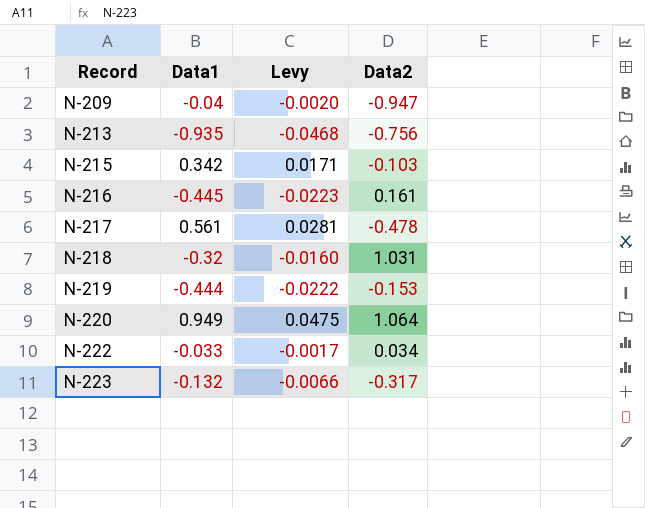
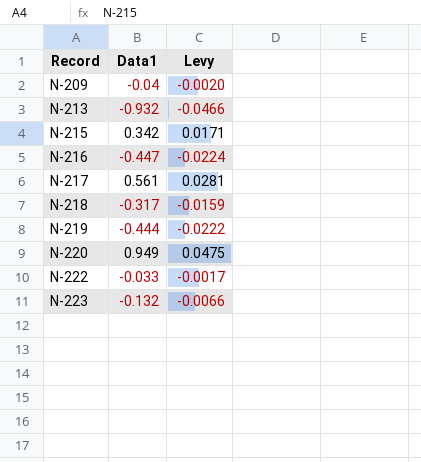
column Data2 | position: 4 -> none
N-213 | Data1: -0.935 -> -0.932
N-213 | Levy: -0.0468 -> -0.0466
N-216 | Data1: -0.445 -> -0.447
N-216 | Levy: -0.0223 -> -0.0224
N-218 | Data1: -0.32 -> -0.317
N-218 | Levy: -0.0160 -> -0.0159

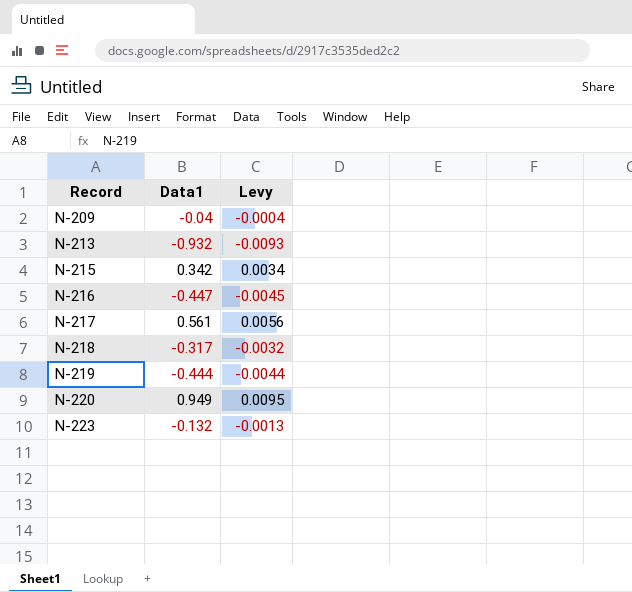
column Levy | formula: [Data1] * 0.05 -> [Data1] * 0.01
row N-222: -0.033 | -0.0017 -> none

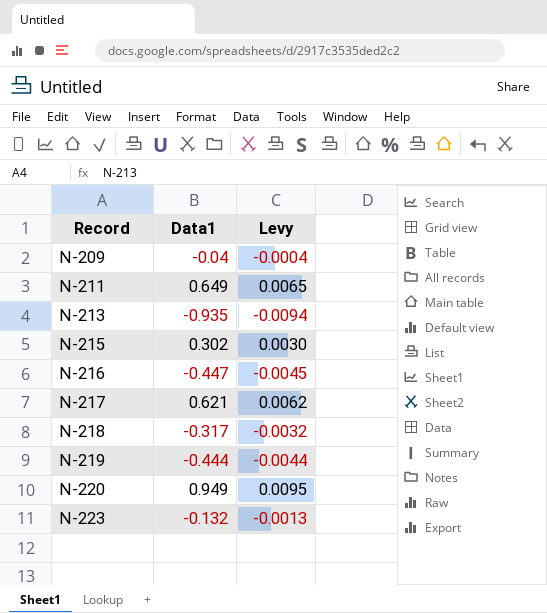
row N-211: none -> 0.649 | 0.0065
N-213 | Data1: -0.932 -> -0.935
N-213 | Levy: -0.0093 -> -0.0094
N-215 | Data1: 0.342 -> 0.302
N-215 | Levy: 0.0034 -> 0.0030
N-217 | Data1: 0.561 -> 0.621
N-217 | Levy: 0.0056 -> 0.0062

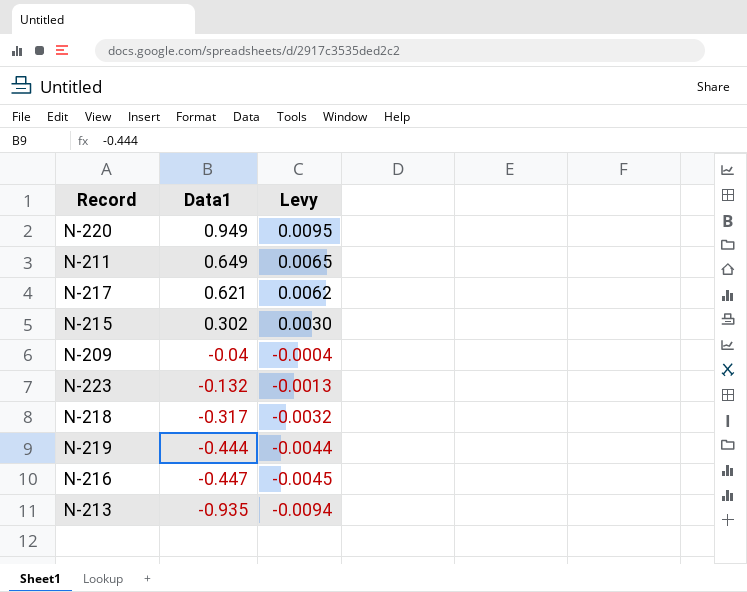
row order: Record ascending -> Data1 descending

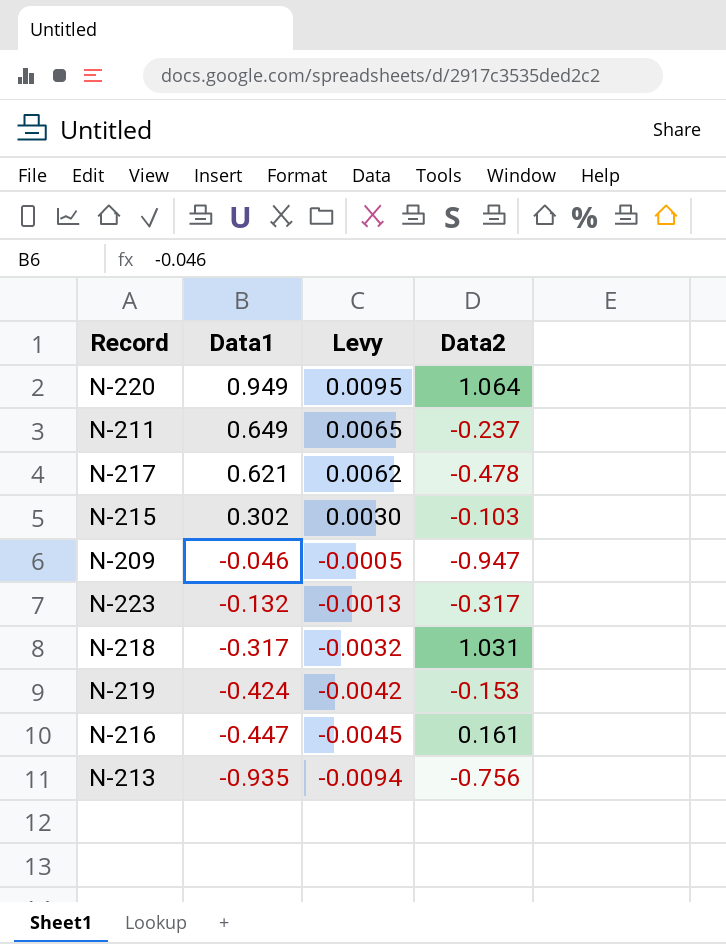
column Data2 | position: none -> 4
N-209 | Data1: -0.04 -> -0.046
N-209 | Levy: -0.0004 -> -0.0005
N-219 | Data1: -0.444 -> -0.424
N-219 | Levy: -0.0044 -> -0.0042

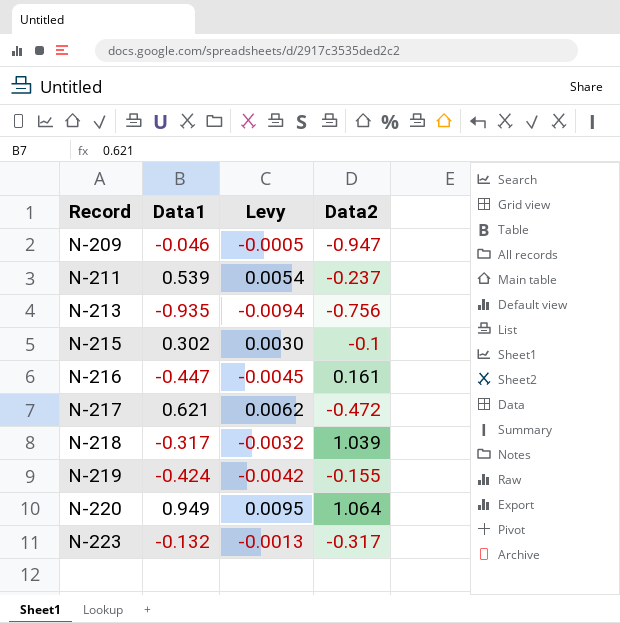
row order: Data1 descending -> Record ascending
N-211 | Data1: 0.649 -> 0.539
N-211 | Levy: 0.0065 -> 0.0054
N-215 | Data2: -0.103 -> -0.1
N-217 | Data2: -0.478 -> -0.472
N-218 | Data2: 1.031 -> 1.039
N-219 | Data2: -0.153 -> -0.155

